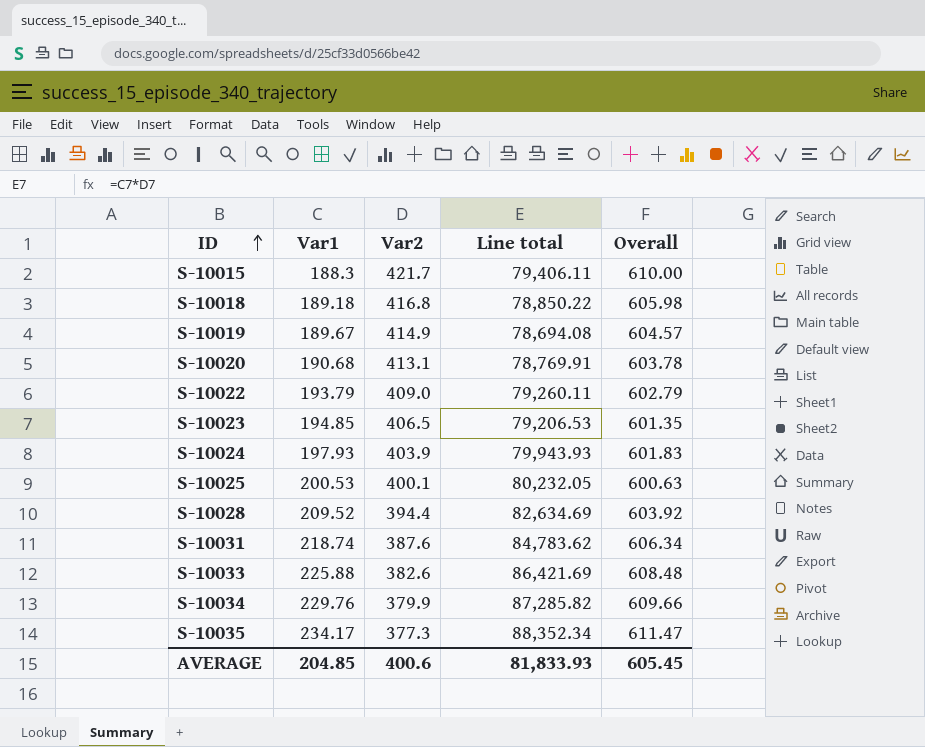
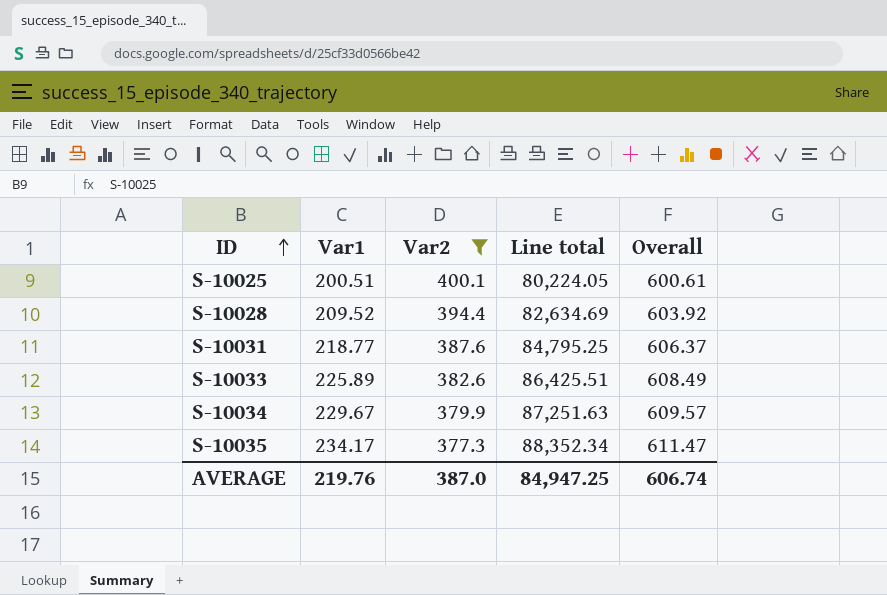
filter: none -> Var2 <= 400.1
S-10025 | Var1: 200.53 -> 200.51
S-10025 | Line total: 80,232.05 -> 80,224.05
S-10025 | Overall: 600.63 -> 600.61
S-10031 | Var1: 218.74 -> 218.77
S-10031 | Line total: 84,783.62 -> 84,795.25
S-10031 | Overall: 606.34 -> 606.37
S-10033 | Var1: 225.88 -> 225.89
S-10033 | Line total: 86,421.69 -> 86,425.51
S-10033 | Overall: 608.48 -> 608.49
S-10034 | Var1: 229.76 -> 229.67
S-10034 | Line total: 87,285.82 -> 87,251.63
S-10034 | Overall: 609.66 -> 609.57
AVERAGE | Var1: 204.85 -> 219.76
AVERAGE | Var2: 400.6 -> 387.0
AVERAGE | Line total: 81,833.93 -> 84,947.25
AVERAGE | Overall: 605.45 -> 606.74

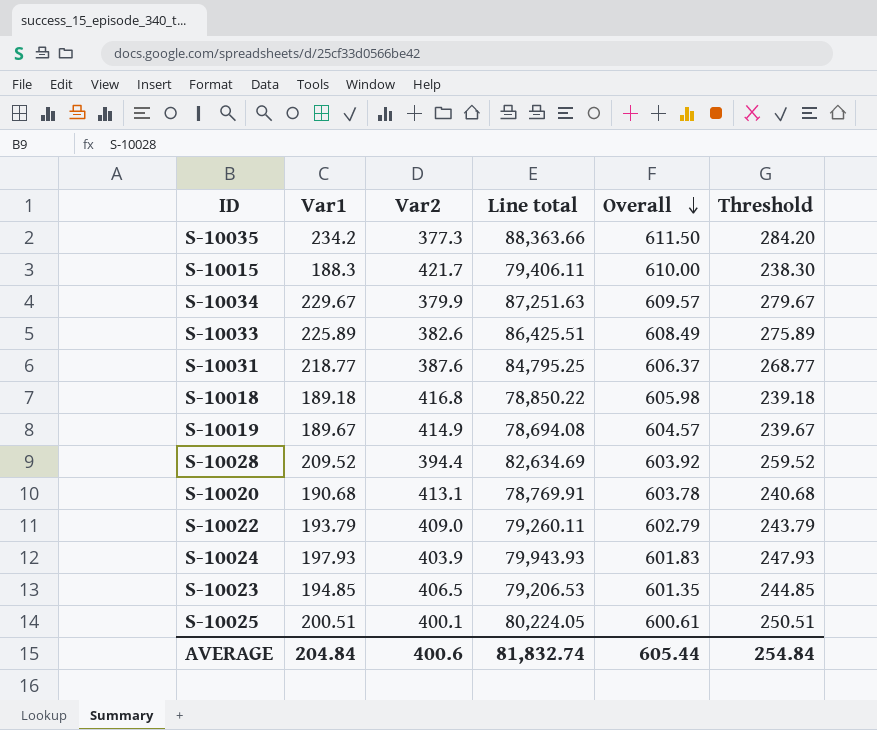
filter: Var2 <= 400.1 -> none
row order: ID ascending -> Overall descending
column Threshold | formula: none -> [Var1] + 50
S-10035 | Var1: 234.17 -> 234.2
S-10035 | Line total: 88,352.34 -> 88,363.66
S-10035 | Overall: 611.47 -> 611.50
AVERAGE | Var1: 219.76 -> 204.84
AVERAGE | Var2: 387.0 -> 400.6
AVERAGE | Line total: 84,947.25 -> 81,832.74
AVERAGE | Overall: 606.74 -> 605.44

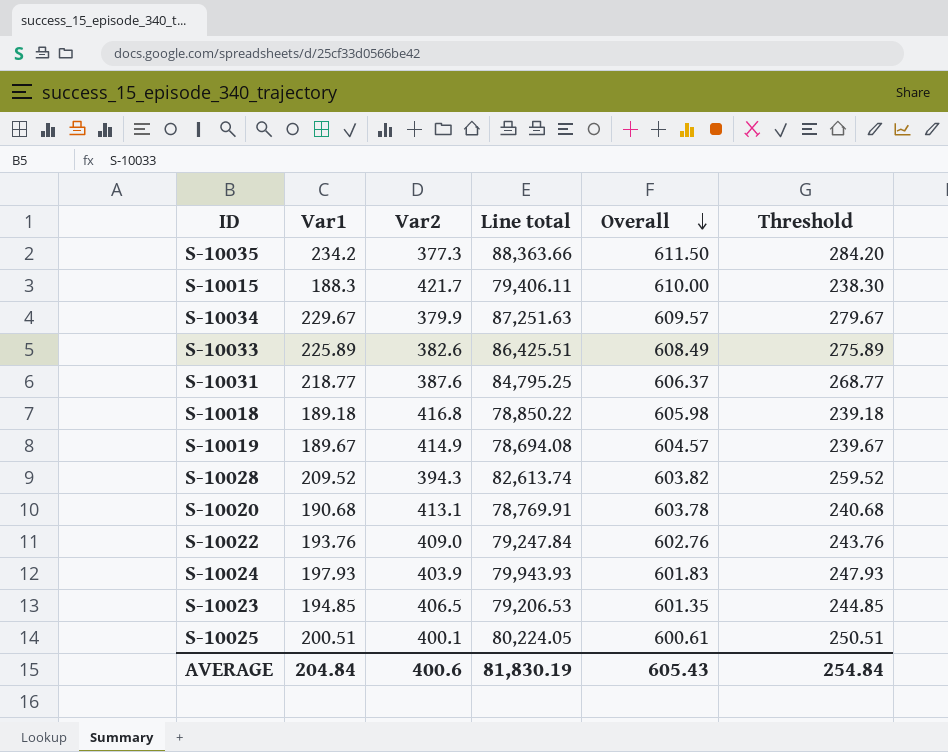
S-10028 | Var2: 394.4 -> 394.3
S-10028 | Line total: 82,634.69 -> 82,613.74
S-10028 | Overall: 603.92 -> 603.82
S-10022 | Var1: 193.79 -> 193.76
S-10022 | Line total: 79,260.11 -> 79,247.84
S-10022 | Overall: 602.79 -> 602.76
S-10022 | Threshold: 243.79 -> 243.76
AVERAGE | Line total: 81,832.74 -> 81,830.19
AVERAGE | Overall: 605.44 -> 605.43

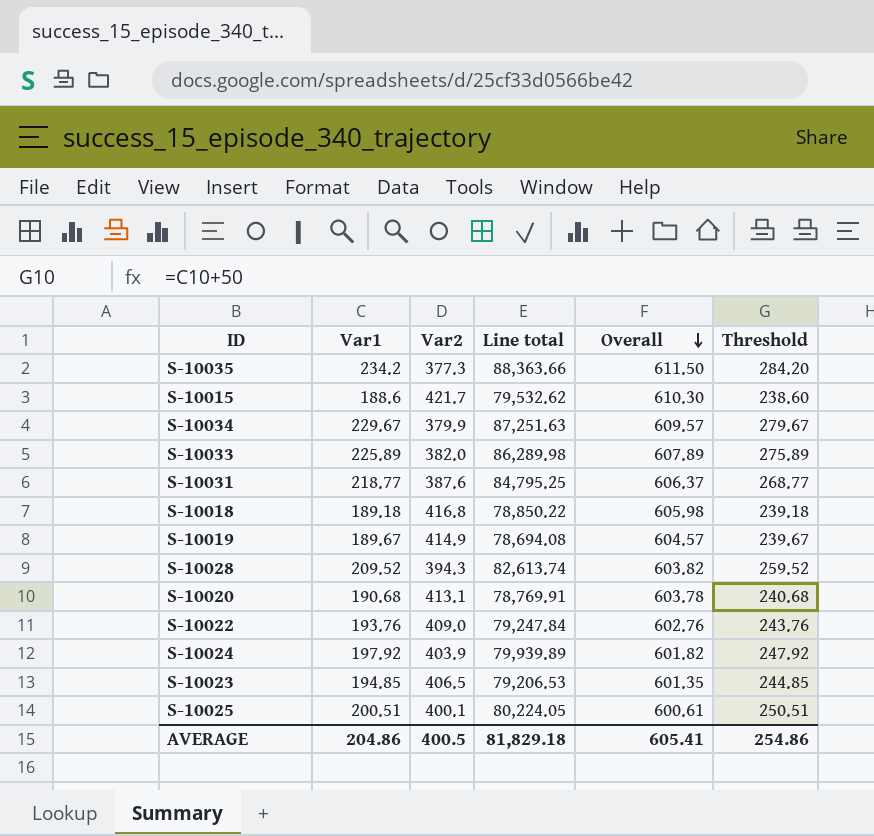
S-10015 | Var1: 188.3 -> 188.6
S-10015 | Line total: 79,406.11 -> 79,532.62
S-10015 | Overall: 610.00 -> 610.30
S-10015 | Threshold: 238.30 -> 238.60
S-10033 | Var2: 382.6 -> 382.0
S-10033 | Line total: 86,425.51 -> 86,289.98
S-10033 | Overall: 608.49 -> 607.89
S-10024 | Var1: 197.93 -> 197.92
S-10024 | Line total: 79,943.93 -> 79,939.89
S-10024 | Overall: 601.83 -> 601.82
S-10024 | Threshold: 247.93 -> 247.92
AVERAGE | Var1: 204.84 -> 204.86
AVERAGE | Var2: 400.6 -> 400.5
AVERAGE | Line total: 81,830.19 -> 81,829.18
AVERAGE | Overall: 605.43 -> 605.41
AVERAGE | Threshold: 254.84 -> 254.86

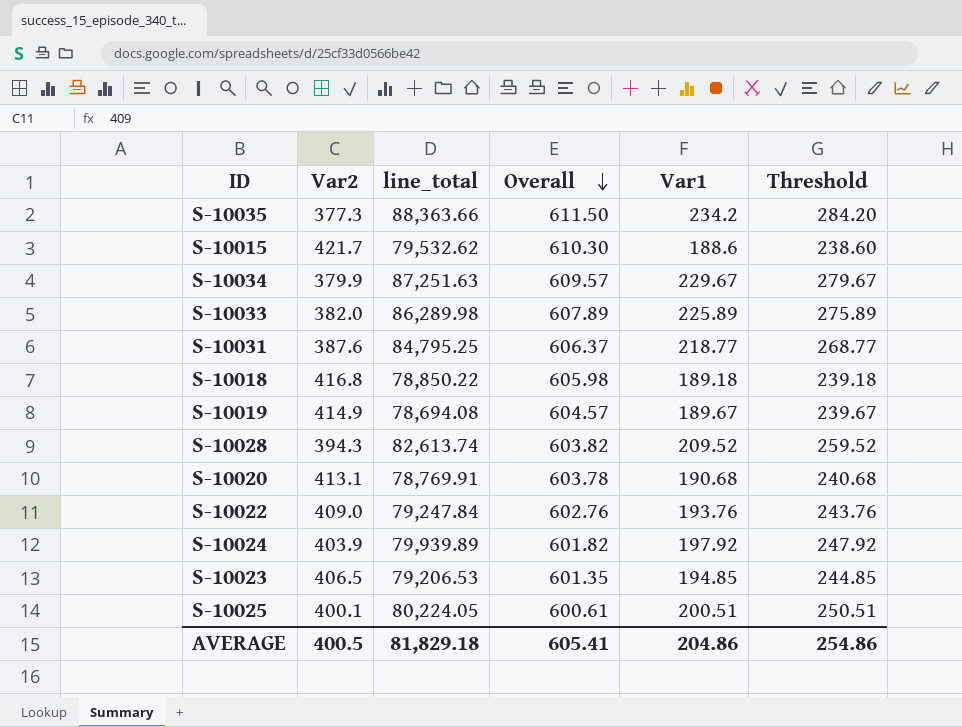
column name: Line total -> line_total
column Var1 | position: 2 -> 5

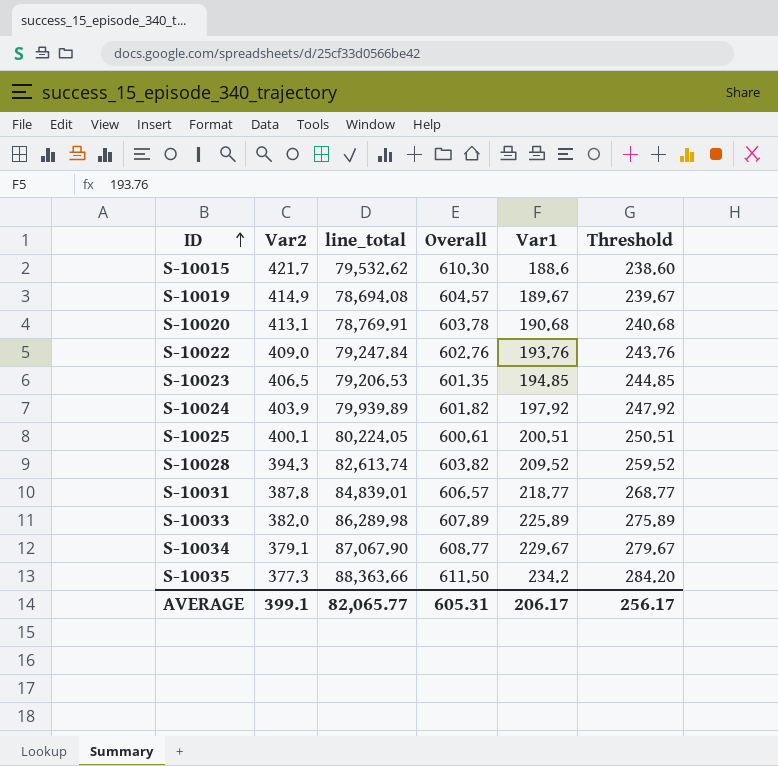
row order: Overall descending -> ID ascending
row S-10018: 416.8 | 78,850.22 | 605.98 | 189.18 | 239.18 -> none
S-10031 | Var2: 387.6 -> 387.8
S-10031 | line_total: 84,795.25 -> 84,839.01
S-10031 | Overall: 606.37 -> 606.57
S-10034 | Var2: 379.9 -> 379.1
S-10034 | line_total: 87,251.63 -> 87,067.90
S-10034 | Overall: 609.57 -> 608.77
AVERAGE | Var2: 400.5 -> 399.1
AVERAGE | line_total: 81,829.18 -> 82,065.77
AVERAGE | Overall: 605.41 -> 605.31
AVERAGE | Var1: 204.86 -> 206.17
AVERAGE | Threshold: 254.86 -> 256.17

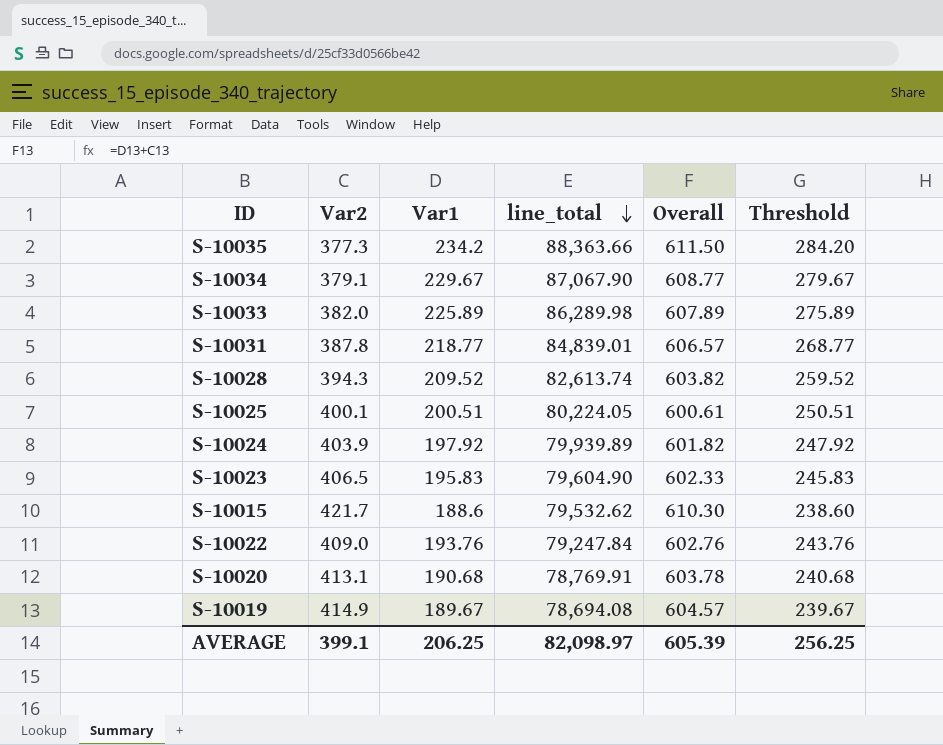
row order: ID ascending -> line_total descending
column Var1 | position: 5 -> 3
S-10023 | Var1: 194.85 -> 195.83
S-10023 | line_total: 79,206.53 -> 79,604.90
S-10023 | Overall: 601.35 -> 602.33
S-10023 | Threshold: 244.85 -> 245.83
AVERAGE | Var1: 206.17 -> 206.25
AVERAGE | line_total: 82,065.77 -> 82,098.97
AVERAGE | Overall: 605.31 -> 605.39
AVERAGE | Threshold: 256.17 -> 256.25

